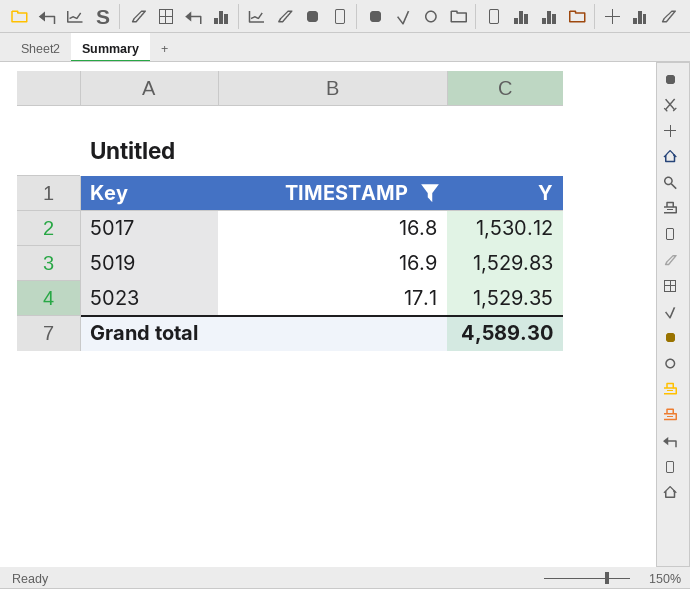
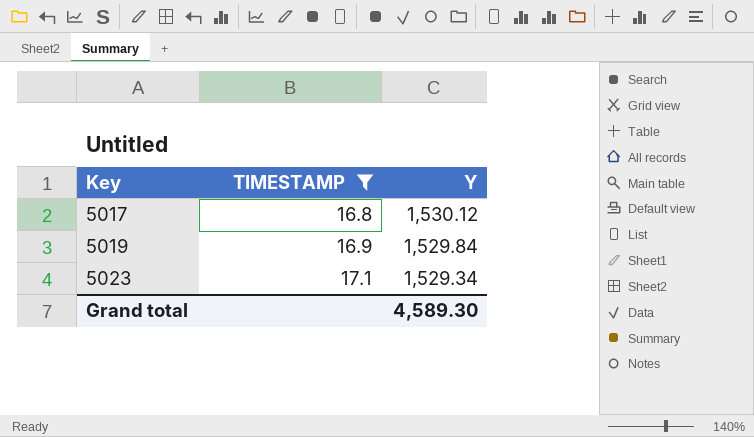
5019 | Y: 1,529.83 -> 1,529.84
5023 | Y: 1,529.35 -> 1,529.34

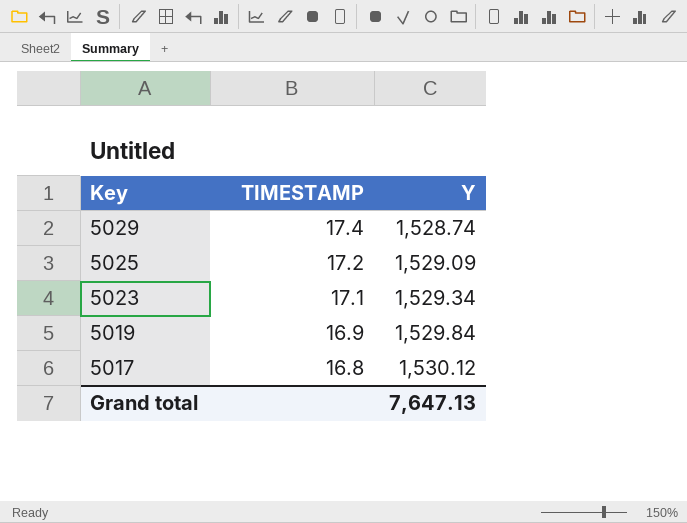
filter: TIMESTAMP <= 17.1 -> none
row order: Key ascending -> Key descending
Grand total | Y: 4,589.30 -> 7,647.13

